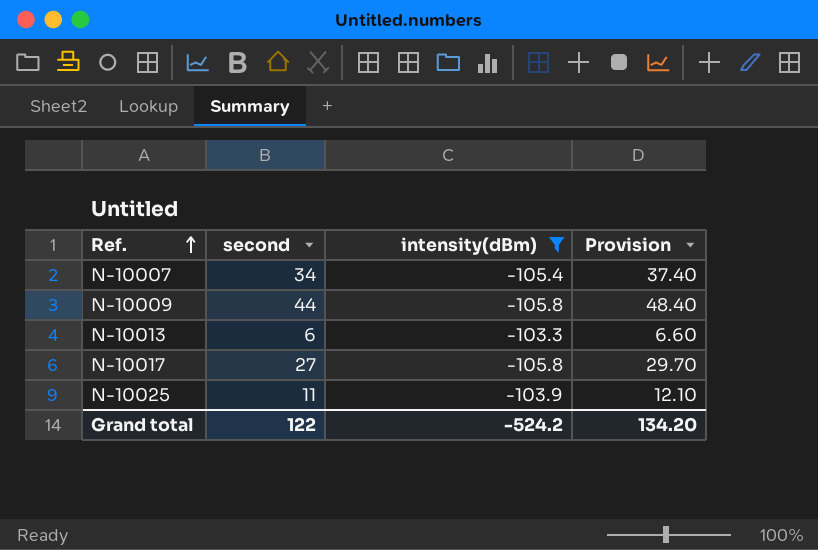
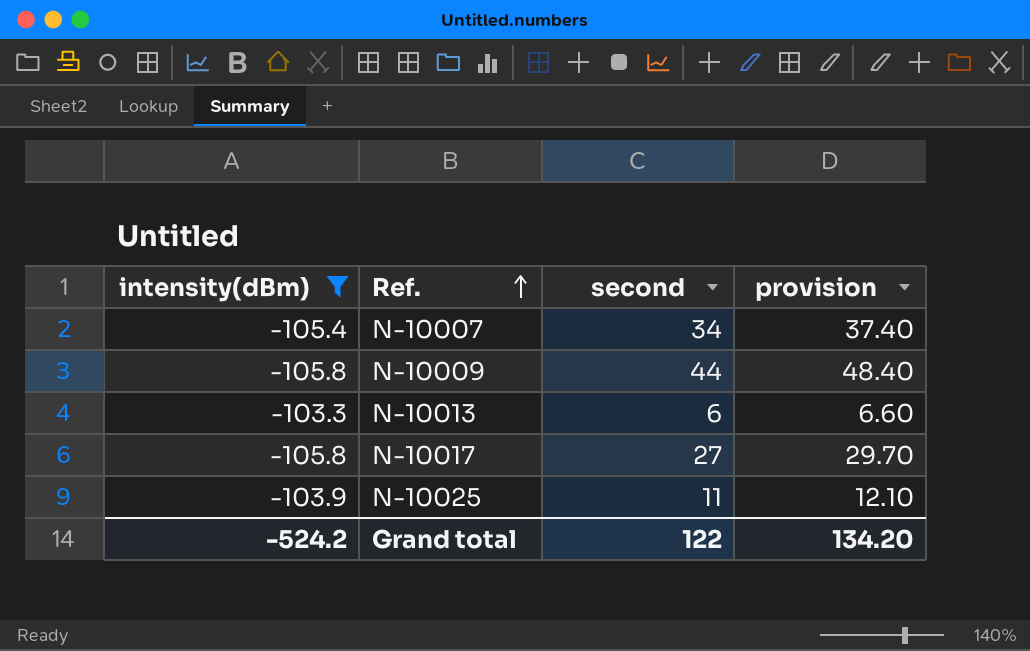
column intensity(dBm) | position: 3 -> 1
column name: Provision -> provision

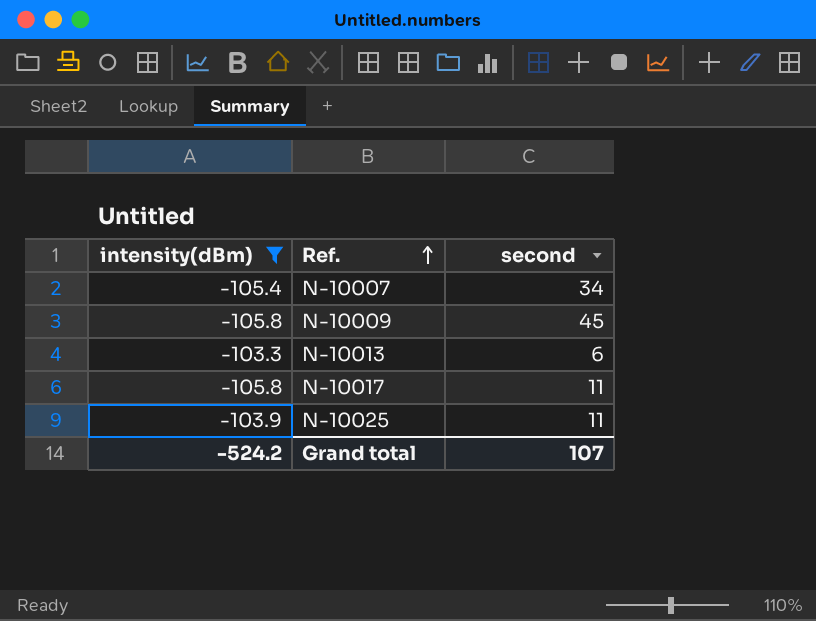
column provision | formula: [second] * 1.1 -> none
N-10009 | second: 44 -> 45
N-10017 | second: 27 -> 11
Grand total | second: 122 -> 107

